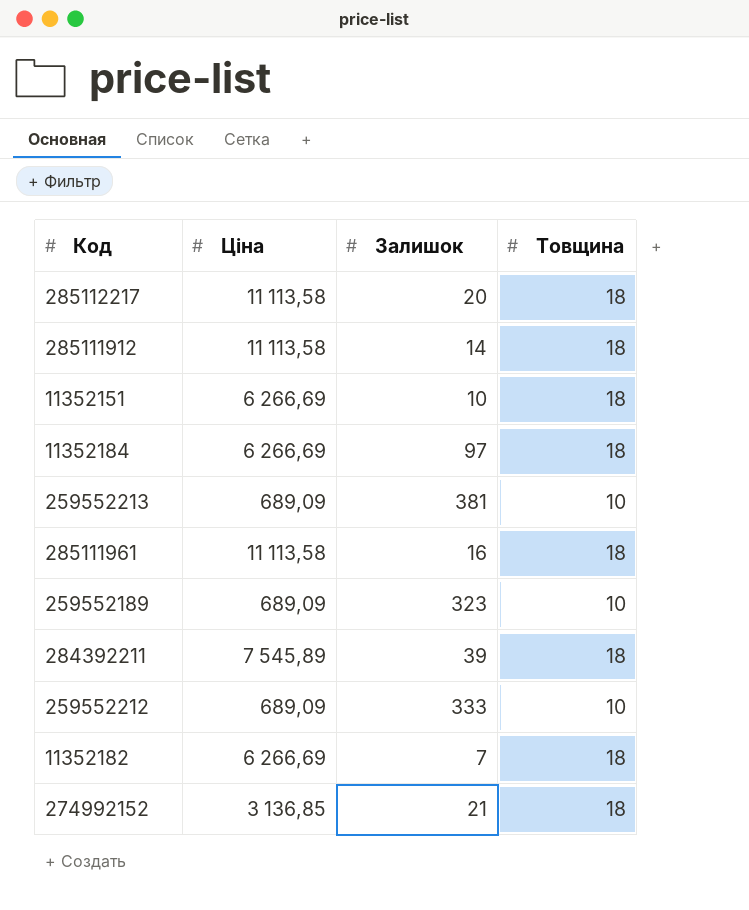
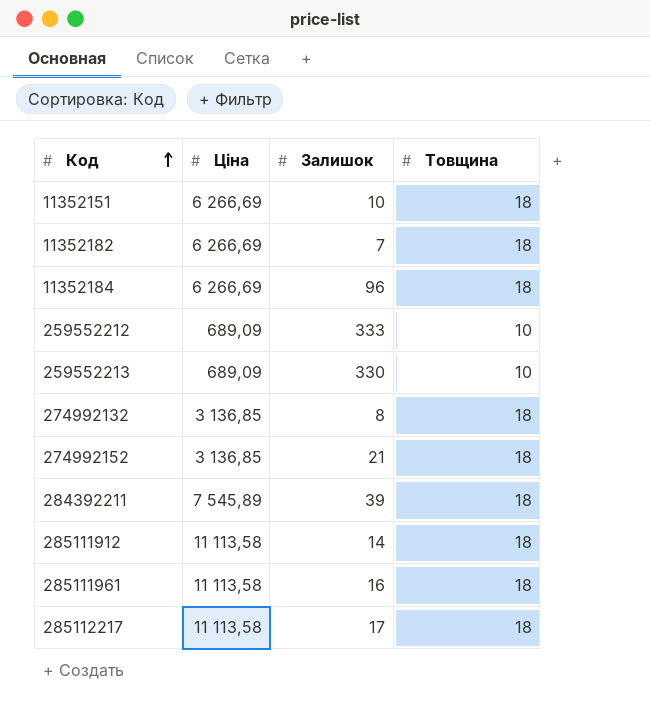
row order: none -> Код ascending
row 259552189: 689,09 | 323 | 10 -> none
11352184 | Залишок: 97 -> 96
259552213 | Залишок: 381 -> 330
row 274992132: none -> 3 136,85 | 8 | 18
285112217 | Залишок: 20 -> 17

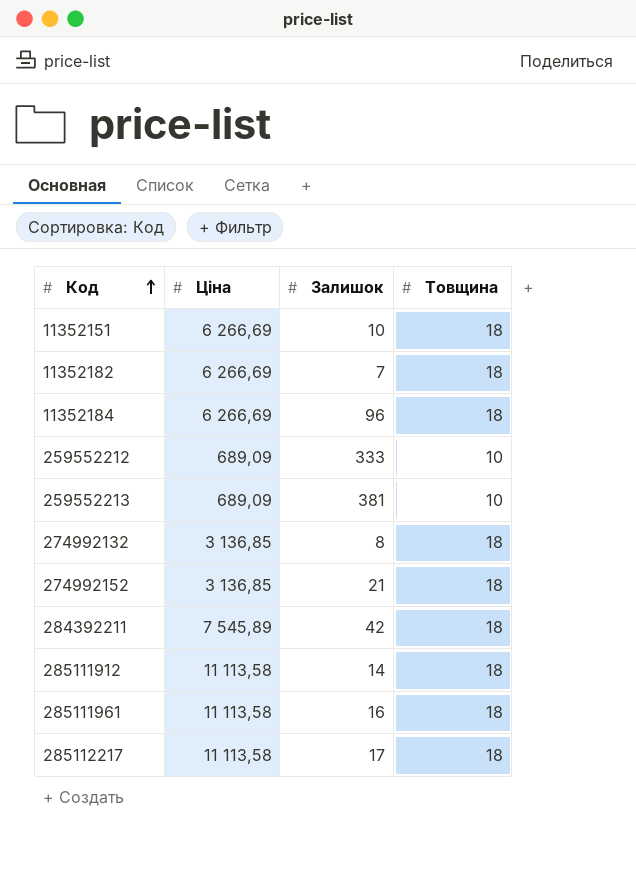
259552213 | Залишок: 330 -> 381
284392211 | Залишок: 39 -> 42

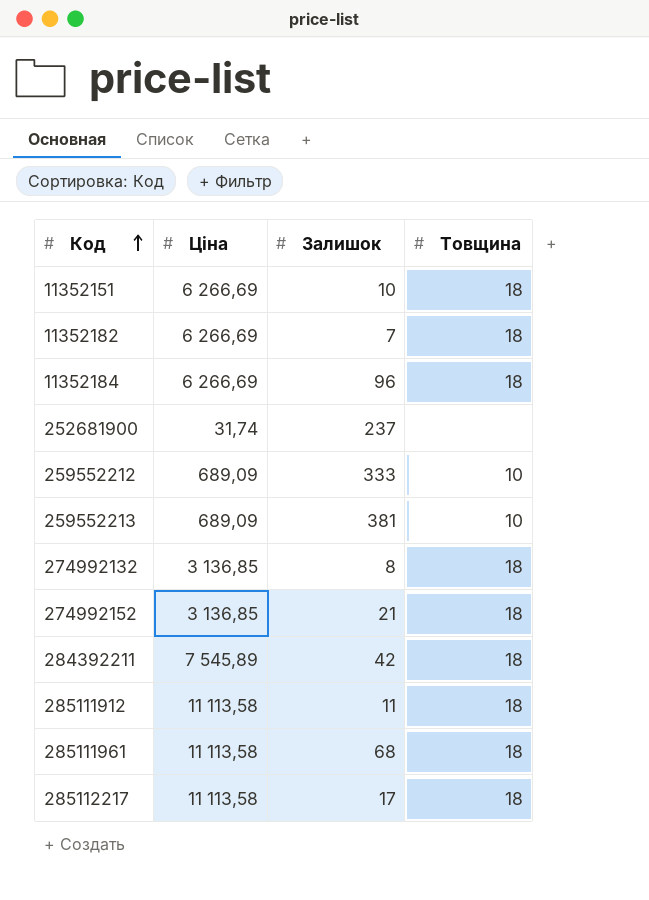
row 252681900: none -> 31,74 | 237 | none
285111912 | Залишок: 14 -> 11
285111961 | Залишок: 16 -> 68

